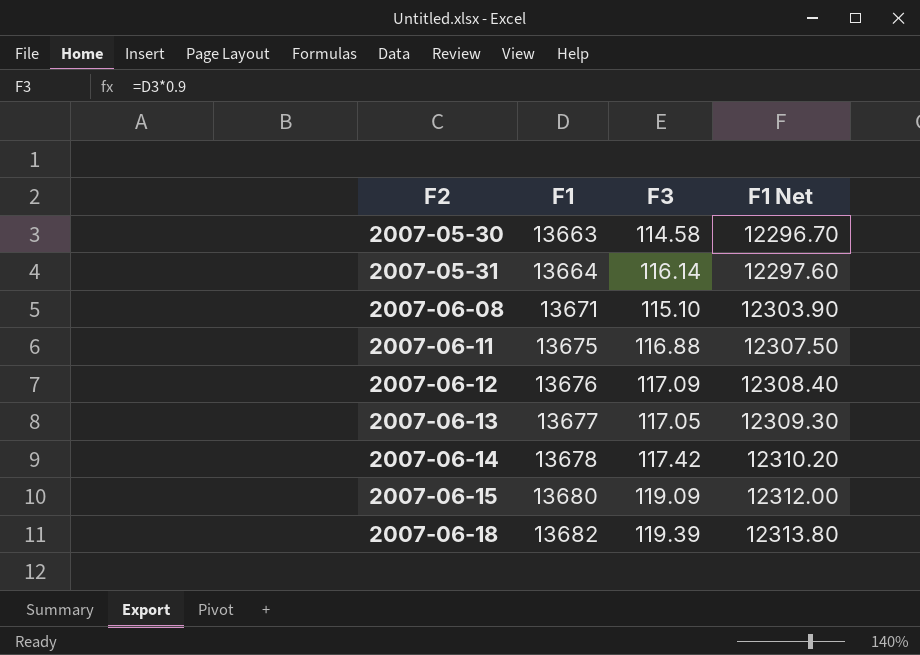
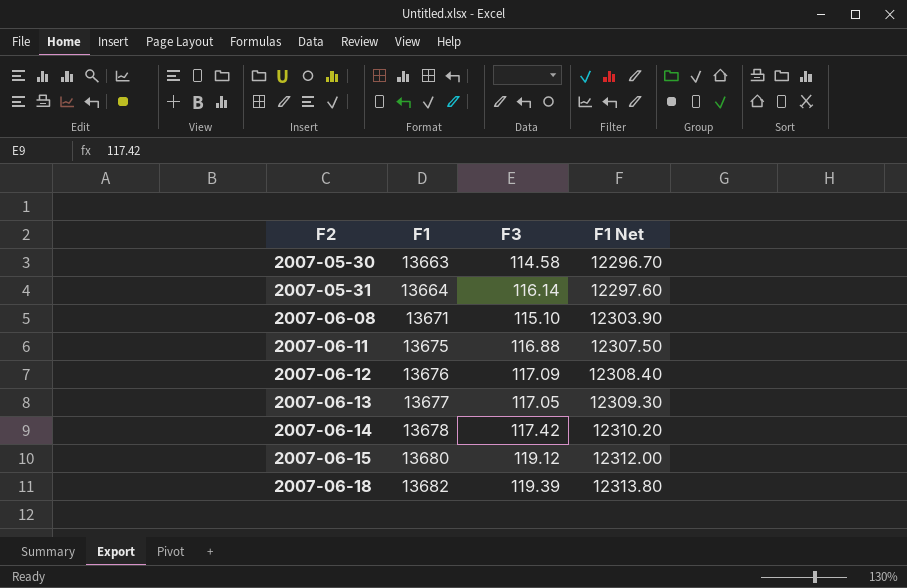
2007-06-15 | F3: 119.09 -> 119.12

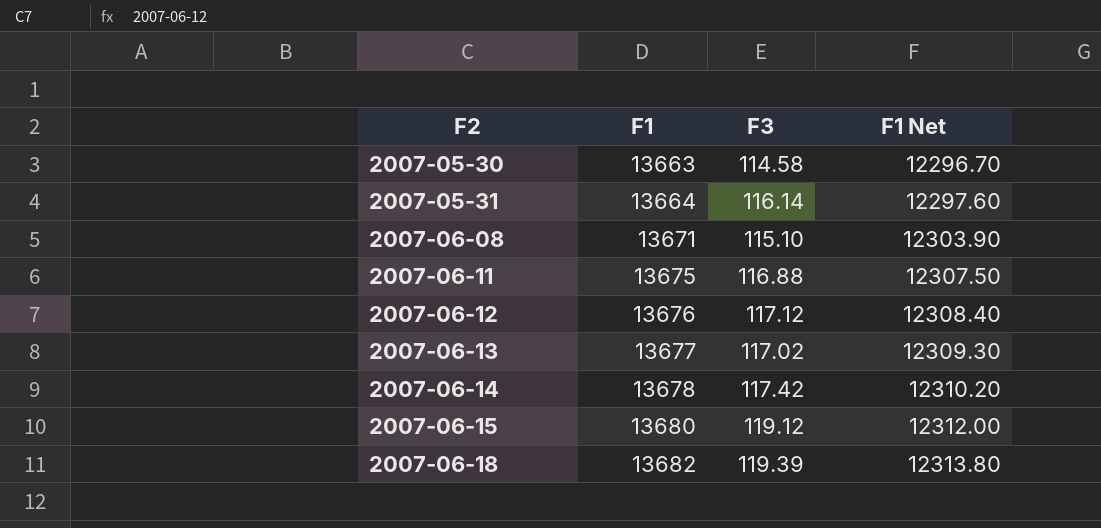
2007-06-12 | F3: 117.09 -> 117.12
2007-06-13 | F3: 117.05 -> 117.02

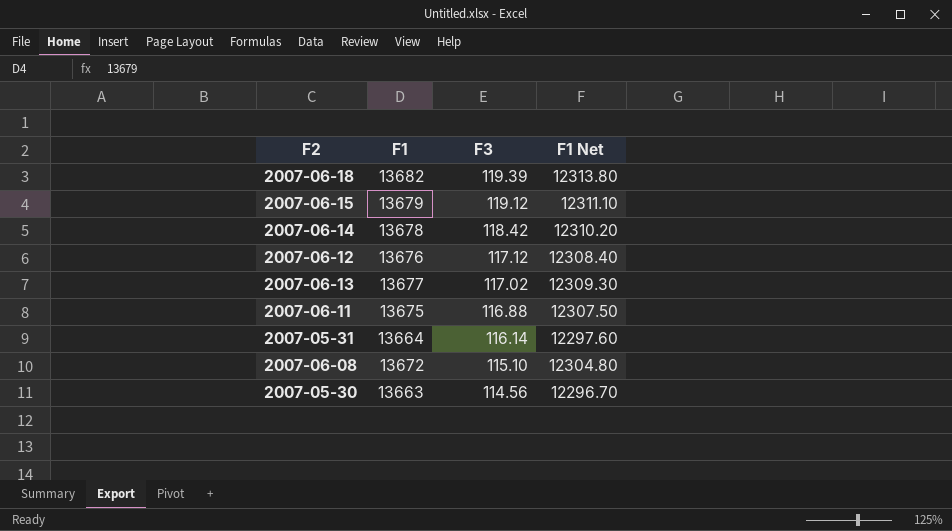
row order: F2 ascending -> F3 descending
2007-06-15 | F1: 13680 -> 13679
2007-06-15 | F1 Net: 12312.00 -> 12311.10
2007-06-14 | F3: 117.42 -> 118.42
2007-06-08 | F1: 13671 -> 13672
2007-06-08 | F1 Net: 12303.90 -> 12304.80
2007-05-30 | F3: 114.58 -> 114.56

